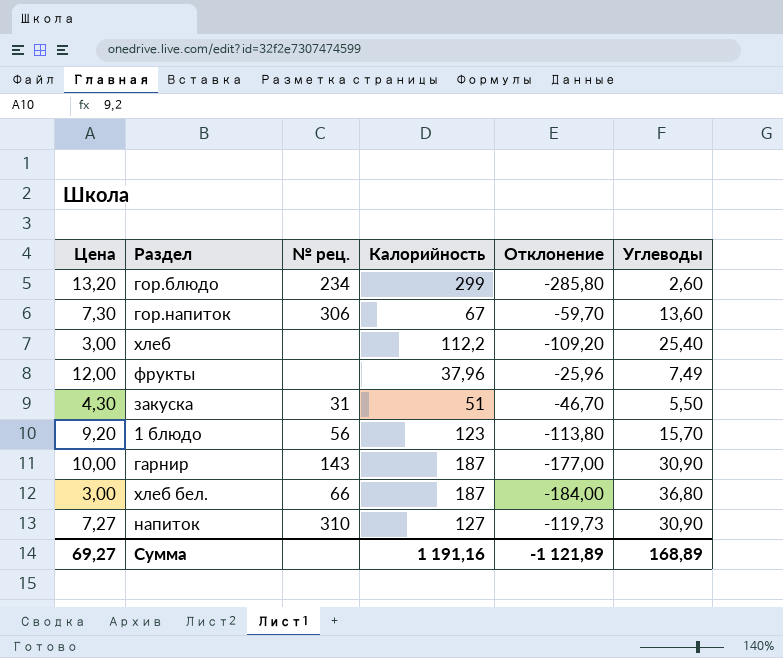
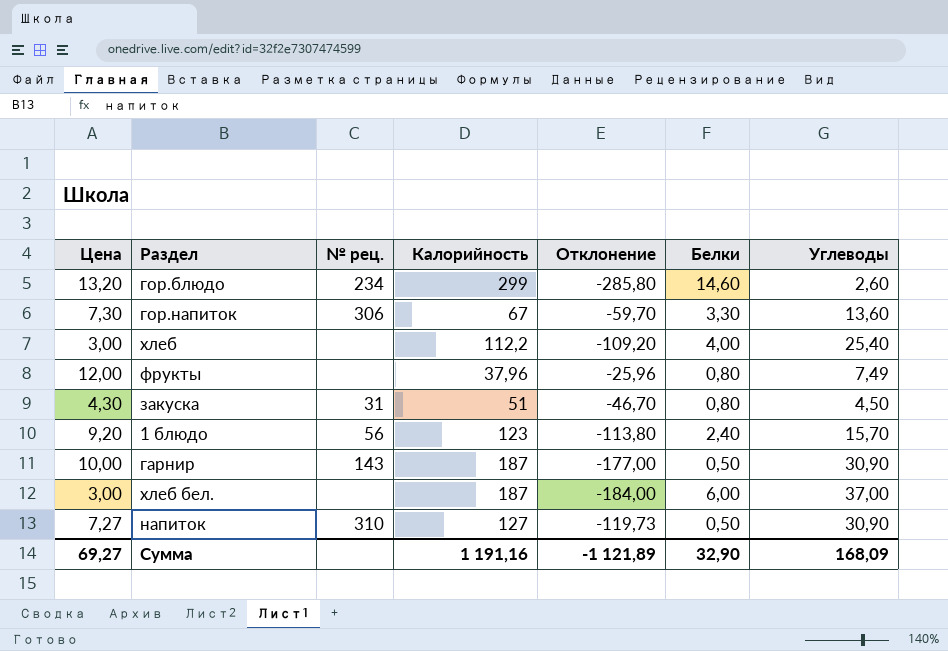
column Белки | position: none -> 6
закуска | Углеводы: 5,50 -> 4,50
хлеб бел. | № рец.: 66 -> none
хлеб бел. | Углеводы: 36,80 -> 37,00
Сумма | Углеводы: 168,89 -> 168,09

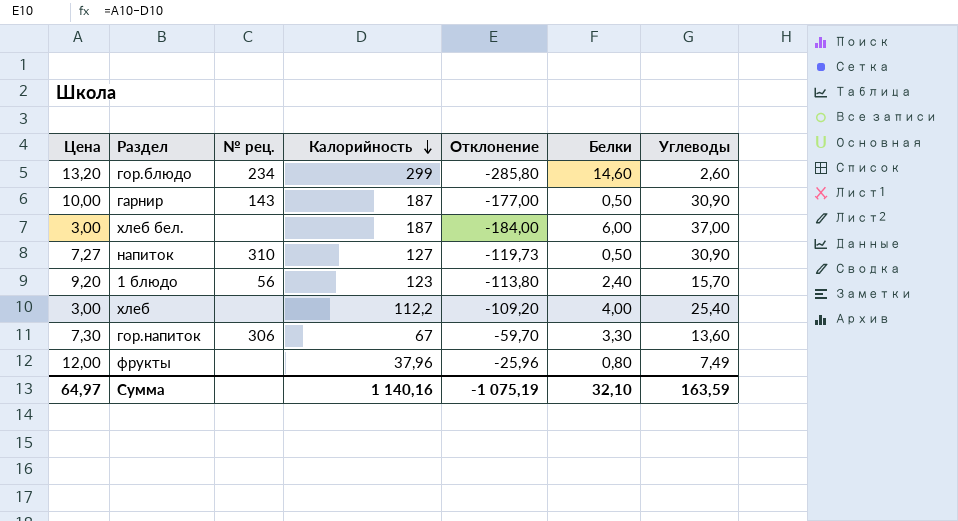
row order: none -> Калорийность descending
row закуска: 4,30 | 31 | 51 | -46,70 | 0,80 | 4,50 -> none
Сумма | Цена: 69,27 -> 64,97
Сумма | Калорийность: 1 191,16 -> 1 140,16
Сумма | Отклонение: -1 121,89 -> -1 075,19
Сумма | Белки: 32,90 -> 32,10
Сумма | Углеводы: 168,09 -> 163,59

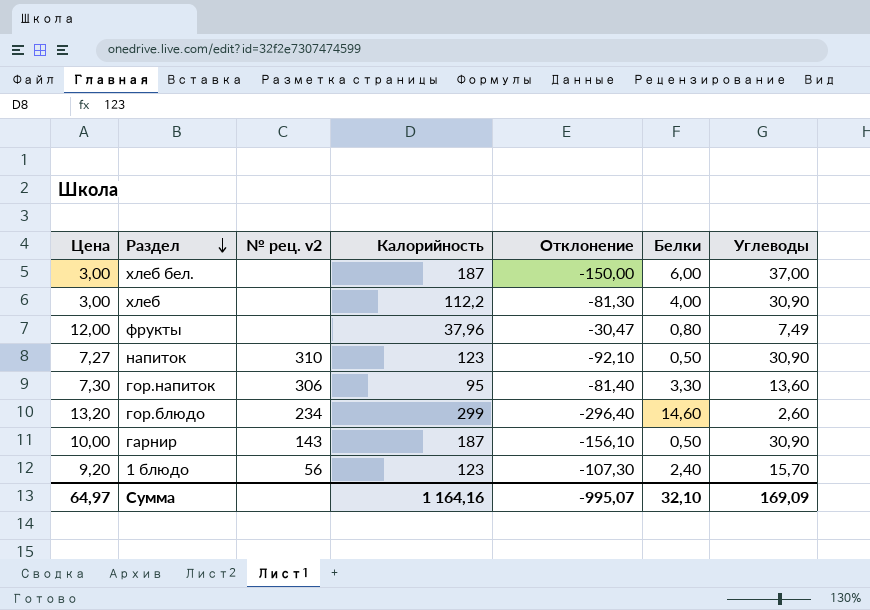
row order: Калорийность descending -> Раздел descending
column name: № рец. -> № рец. v2
column Отклонение | formula: [Цена] - [Калорийность] -> [Углеводы] - [Калорийность]
хлеб | Углеводы: 25,40 -> 30,90
напиток | Калорийность: 127 -> 123
гор.напиток | Калорийность: 67 -> 95
Сумма | Калорийность: 1 140,16 -> 1 164,16
Сумма | Отклонение: -1 075,19 -> -995,07
Сумма | Углеводы: 163,59 -> 169,09

